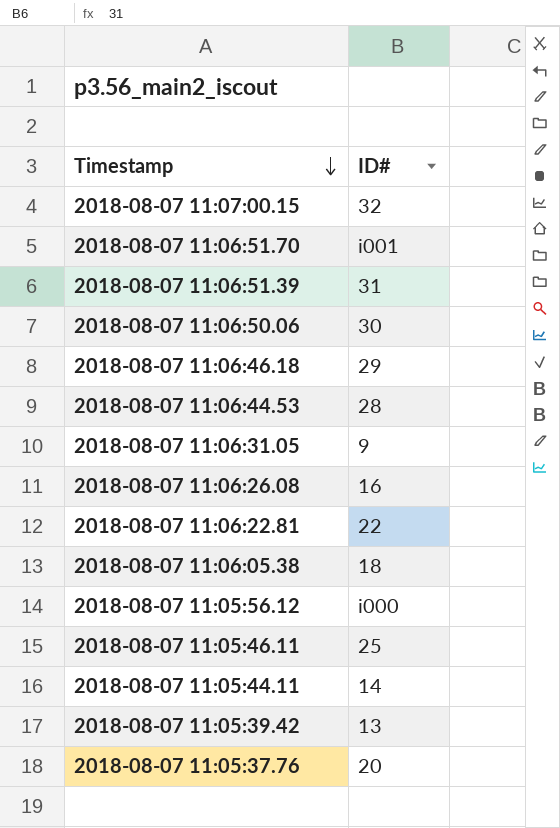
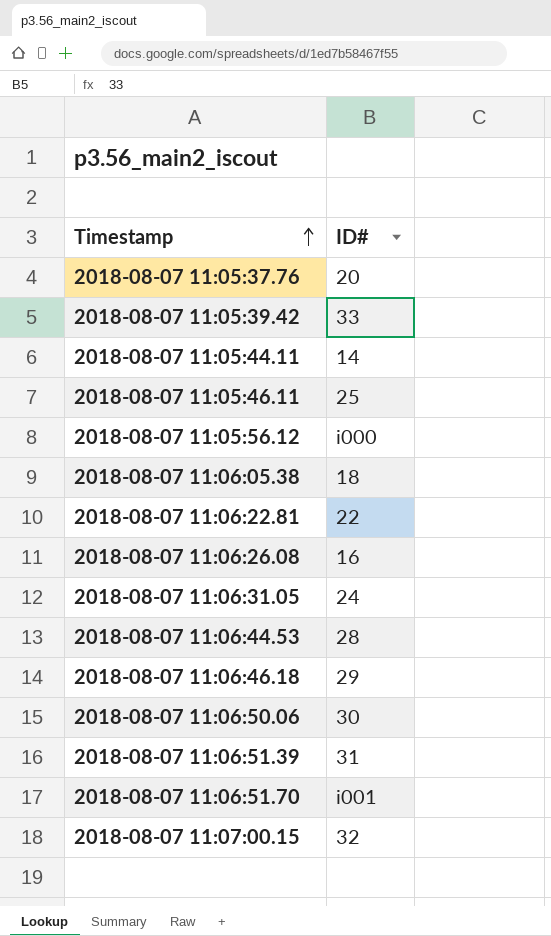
row order: Timestamp descending -> Timestamp ascending
2018-08-07 11:05:39.42 | ID#: 13 -> 33
2018-08-07 11:06:31.05 | ID#: 9 -> 24

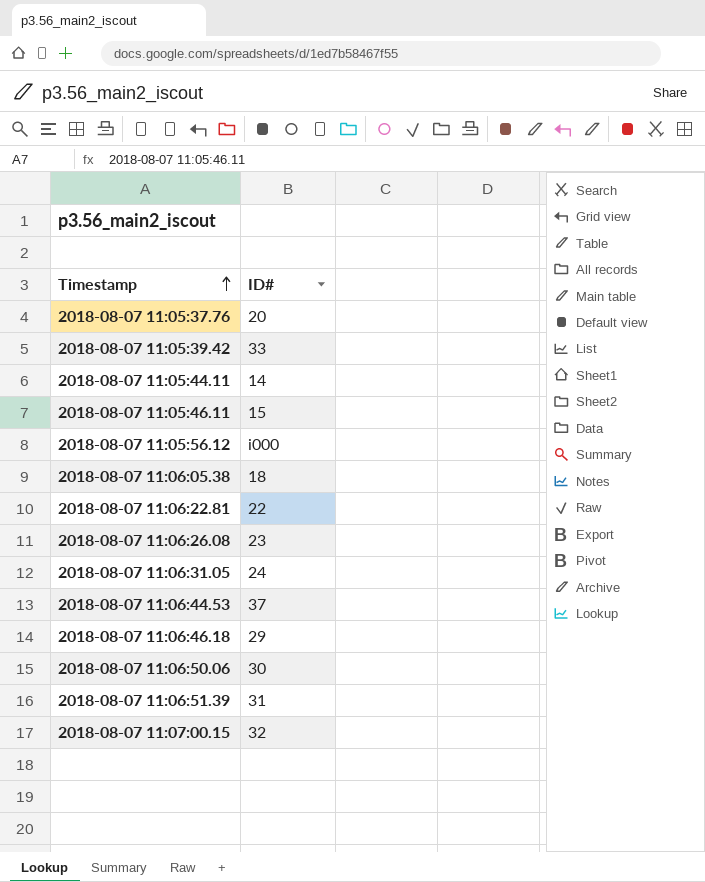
row 2018-08-07 11:06:51.70: i001 -> none
2018-08-07 11:05:46.11 | ID#: 25 -> 15
2018-08-07 11:06:26.08 | ID#: 16 -> 23
2018-08-07 11:06:44.53 | ID#: 28 -> 37

